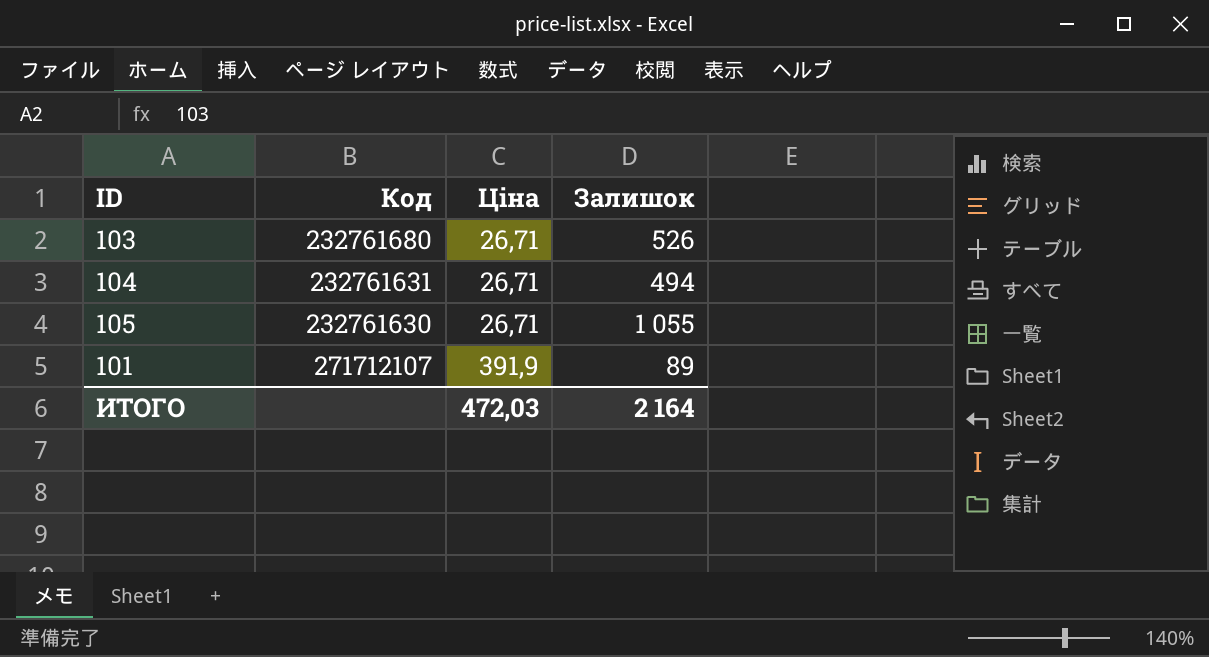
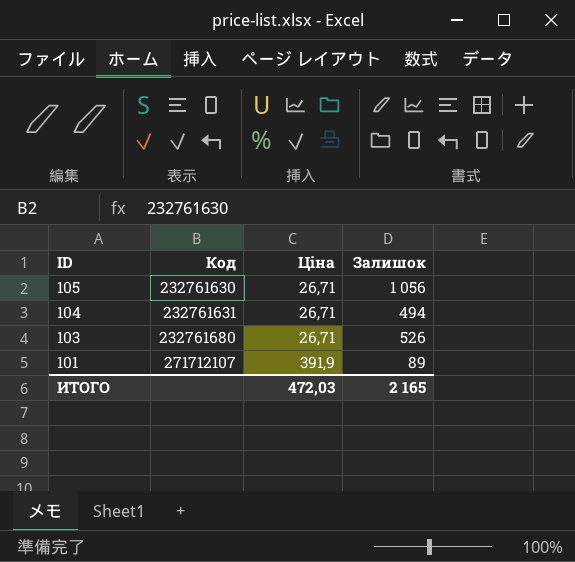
row order: Ціна ascending -> ID descending
105 | Залишок: 1 055 -> 1 056
ИТОГО | Залишок: 2 164 -> 2 165

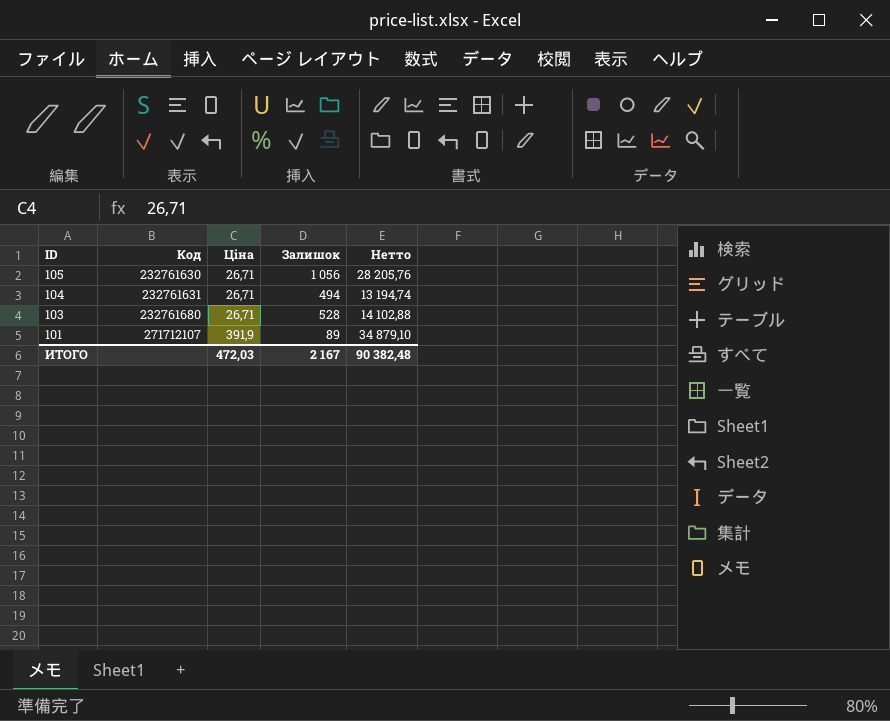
column Нетто | formula: none -> [Ціна] * [Залишок]
103 | Залишок: 526 -> 528
ИТОГО | Залишок: 2 165 -> 2 167

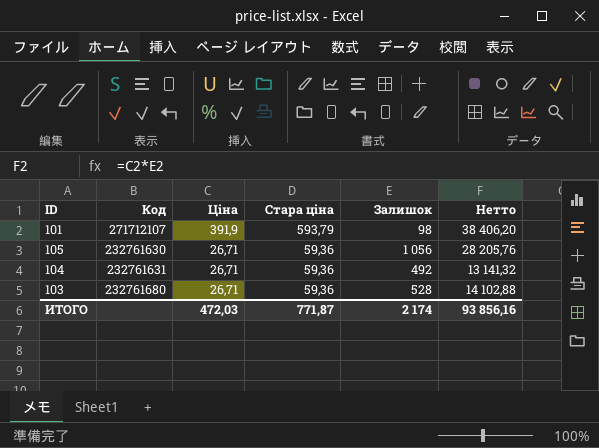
row order: ID descending -> Ціна descending
column Стара ціна | position: none -> 4
101 | Залишок: 89 -> 98
101 | Нетто: 34 879,10 -> 38 406,20
104 | Залишок: 494 -> 492
104 | Нетто: 13 194,74 -> 13 141,32
ИТОГО | Залишок: 2 167 -> 2 174
ИТОГО | Нетто: 90 382,48 -> 93 856,16

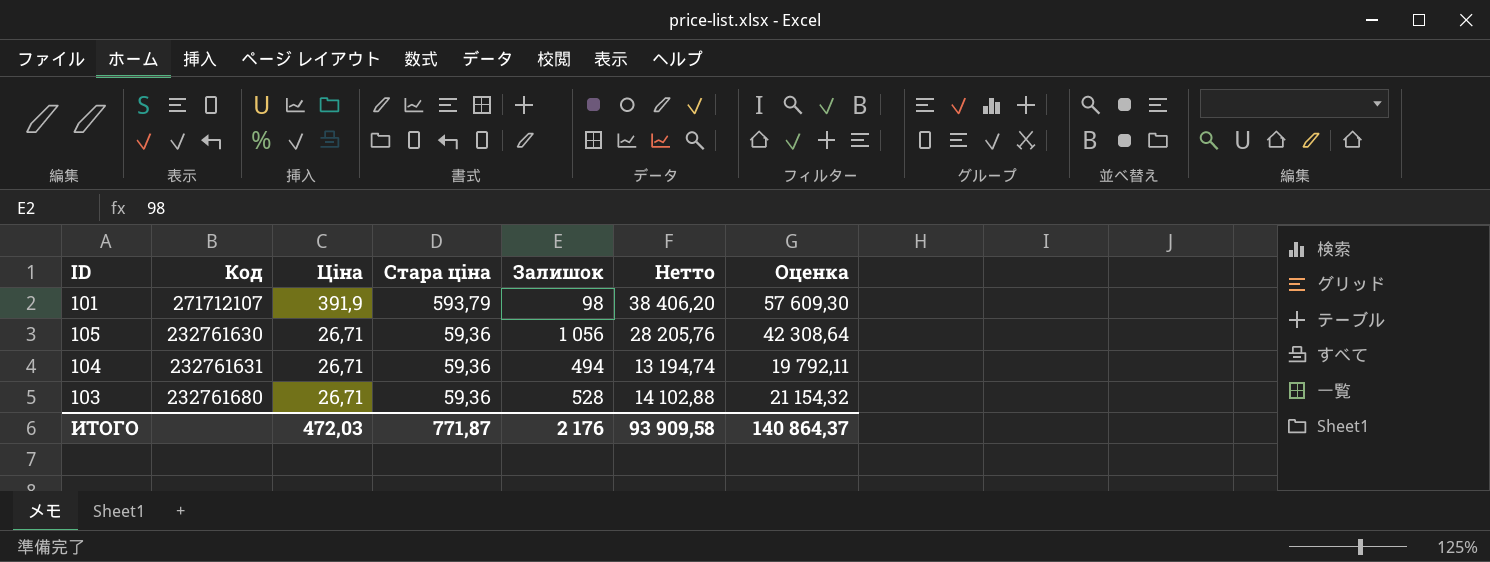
column Оценка | formula: none -> [Нетто] * 1,5
104 | Залишок: 492 -> 494
104 | Нетто: 13 141,32 -> 13 194,74
ИТОГО | Залишок: 2 174 -> 2 176
ИТОГО | Нетто: 93 856,16 -> 93 909,58

